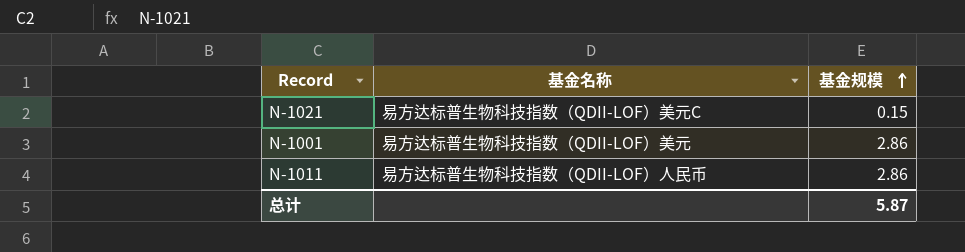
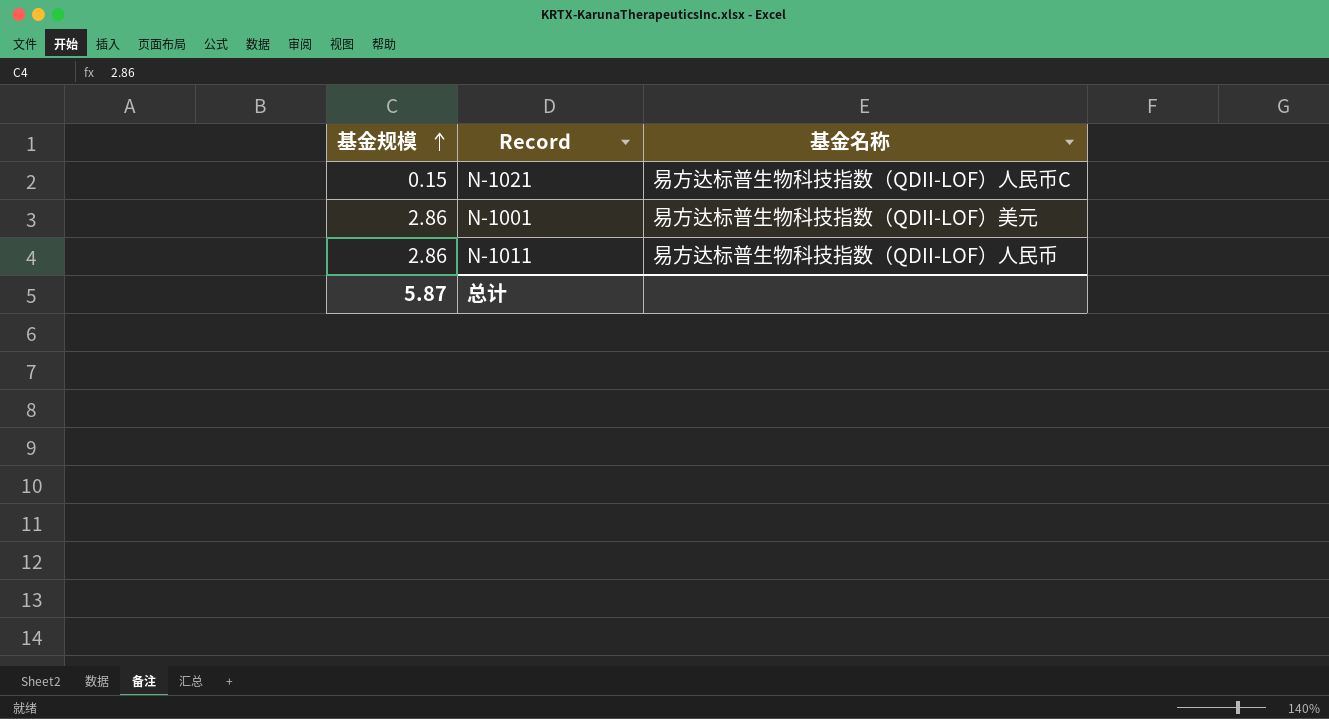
column 基金规模 | position: 3 -> 1
N-1021 | 基金名称: 易方达标普生物科技指数（QDII-LOF）美元C -> 易方达标普生物科技指数（QDII-LOF）人民币C

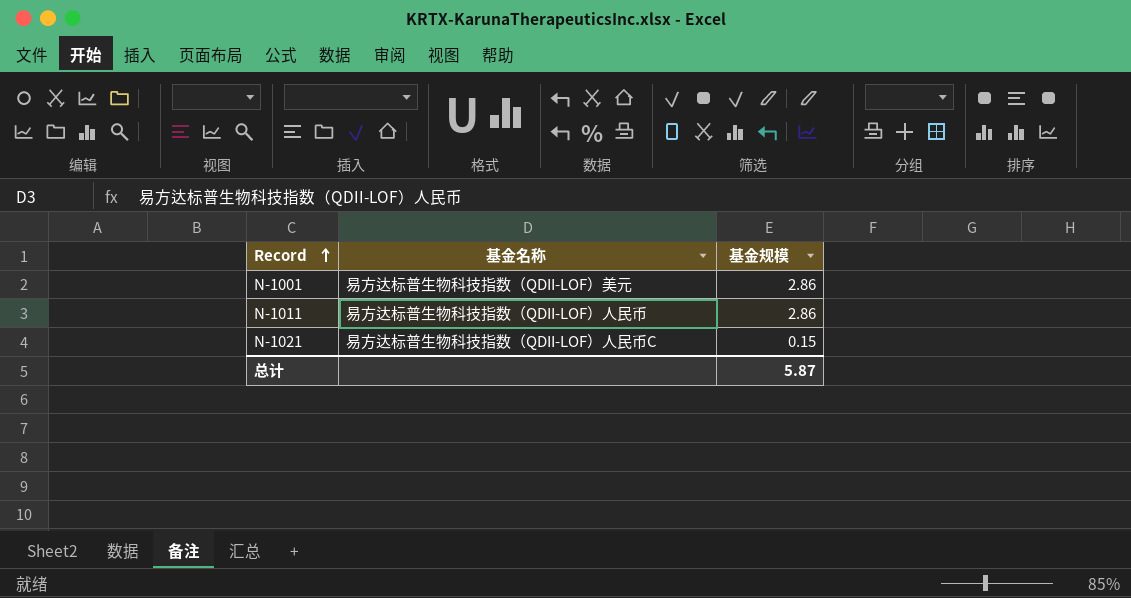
row order: 基金规模 ascending -> Record ascending
column 基金规模 | position: 1 -> 3

